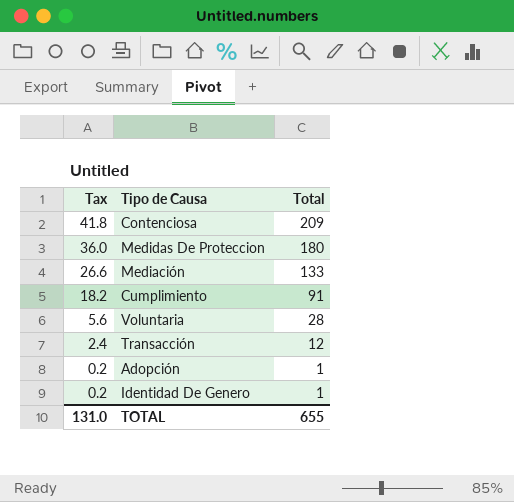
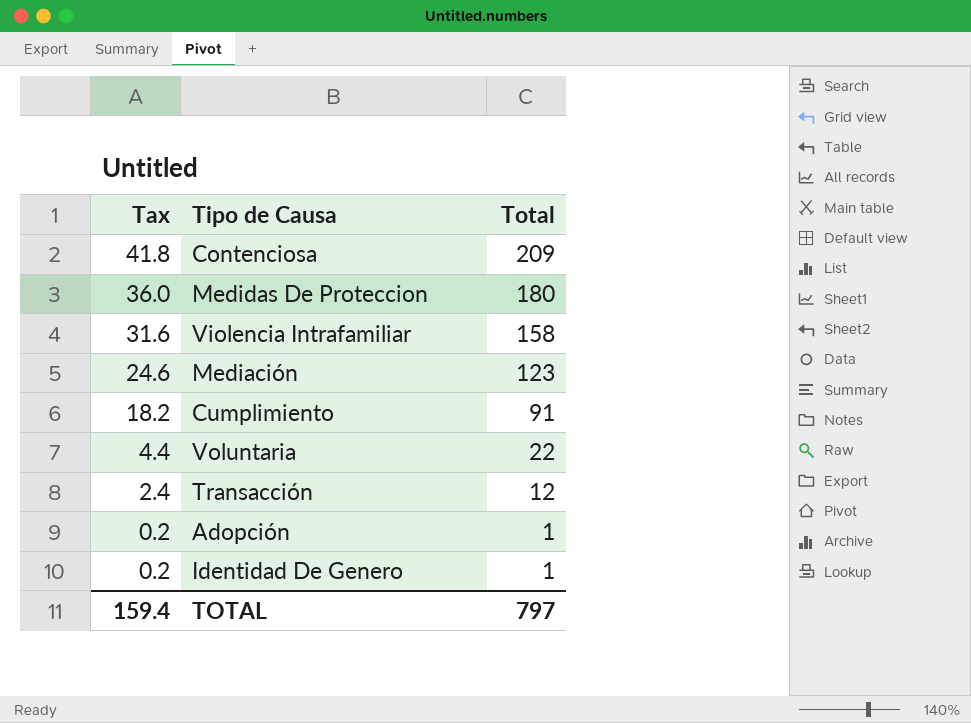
row Violencia Intrafamiliar: none -> 31.6 | 158
Mediación | Tax: 26.6 -> 24.6
Mediación | Total: 133 -> 123
Voluntaria | Tax: 5.6 -> 4.4
Voluntaria | Total: 28 -> 22
TOTAL | Tax: 131.0 -> 159.4
TOTAL | Total: 655 -> 797

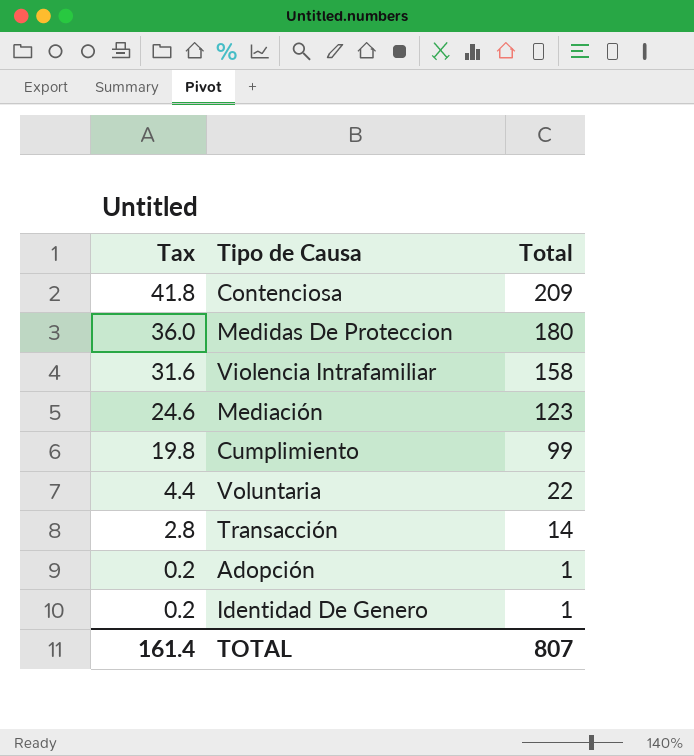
Cumplimiento | Tax: 18.2 -> 19.8
Cumplimiento | Total: 91 -> 99
Transacción | Tax: 2.4 -> 2.8
Transacción | Total: 12 -> 14
TOTAL | Tax: 159.4 -> 161.4
TOTAL | Total: 797 -> 807

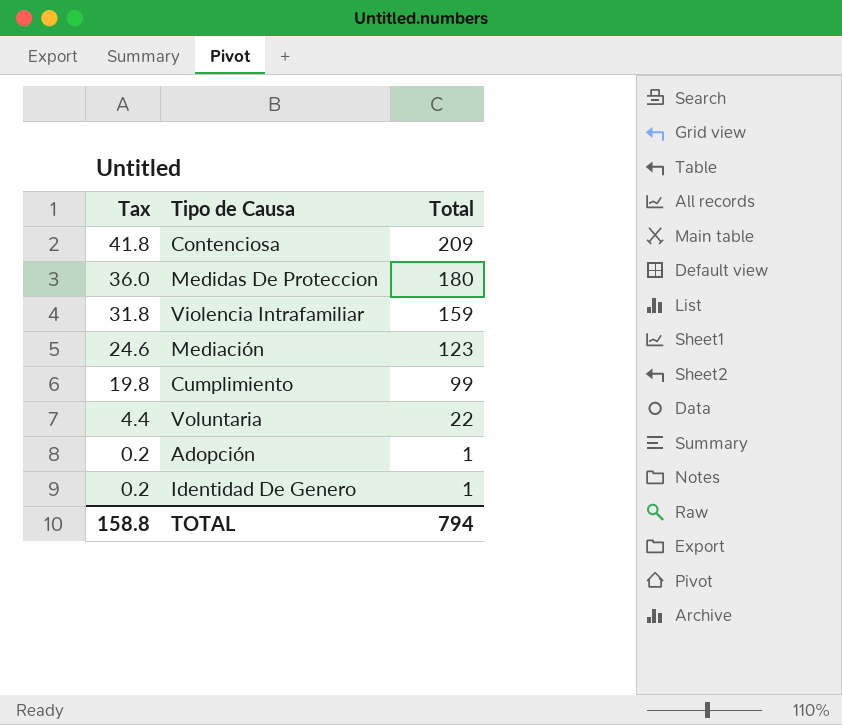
row Transacción: 2.8 | 14 -> none
Violencia Intrafamiliar | Tax: 31.6 -> 31.8
Violencia Intrafamiliar | Total: 158 -> 159
TOTAL | Tax: 161.4 -> 158.8
TOTAL | Total: 807 -> 794

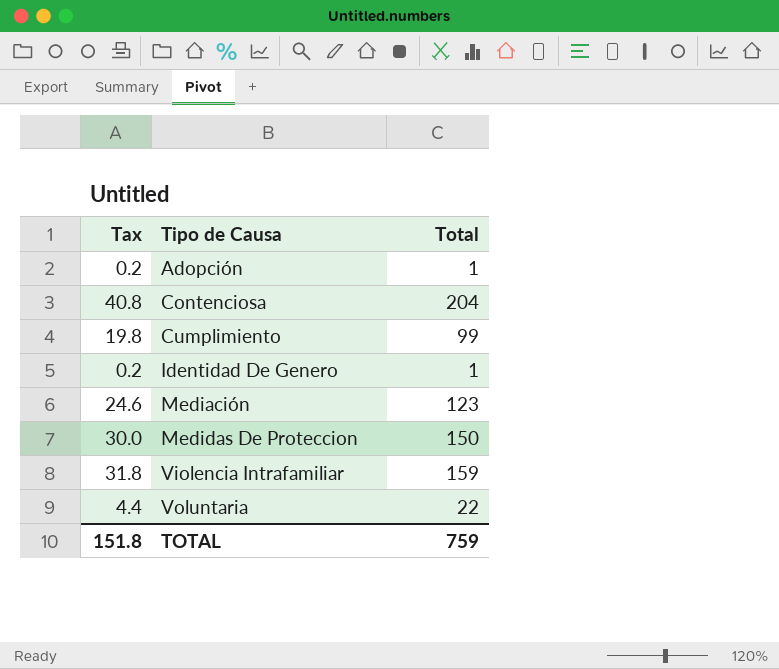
row order: Tax descending -> Tipo de Causa ascending
Contenciosa | Tax: 41.8 -> 40.8
Contenciosa | Total: 209 -> 204
Medidas De Proteccion | Tax: 36.0 -> 30.0
Medidas De Proteccion | Total: 180 -> 150
TOTAL | Tax: 158.8 -> 151.8
TOTAL | Total: 794 -> 759

